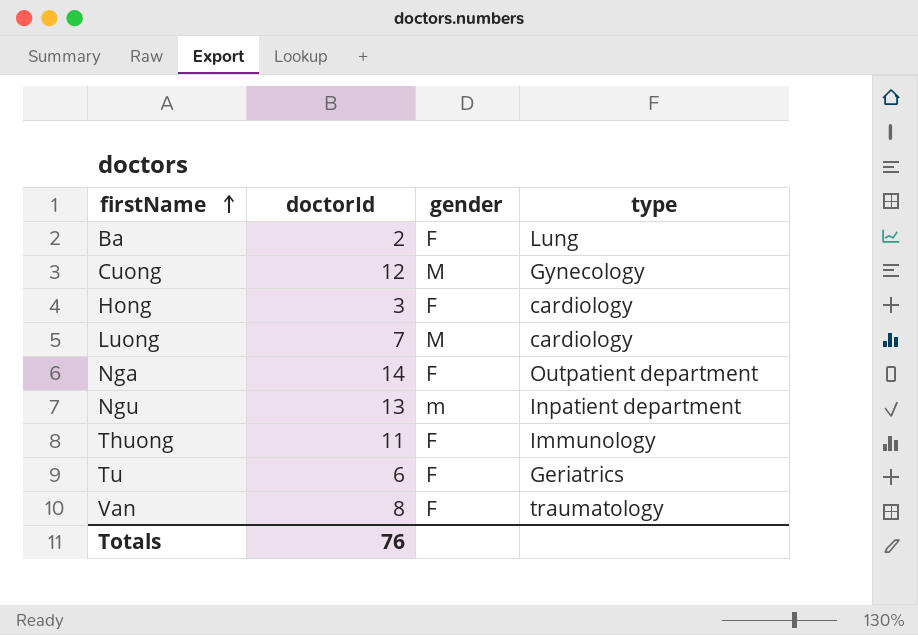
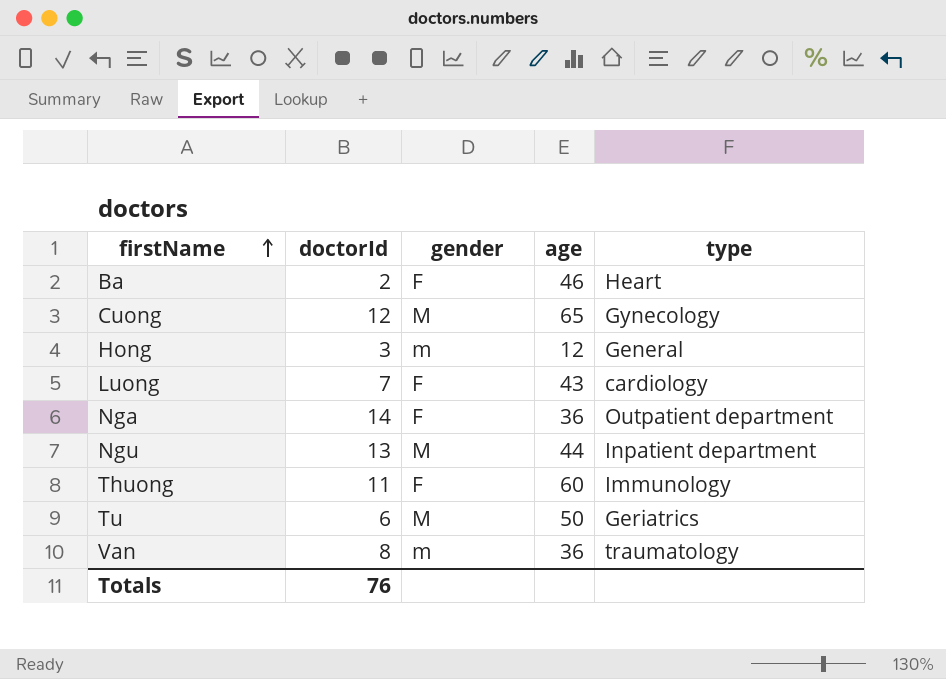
column age | position: none -> 4
Ba | type: Lung -> Heart
Hong | gender: F -> m
Hong | type: cardiology -> General
Luong | gender: M -> F
Ngu | gender: m -> M
Tu | gender: F -> M
Van | gender: F -> m

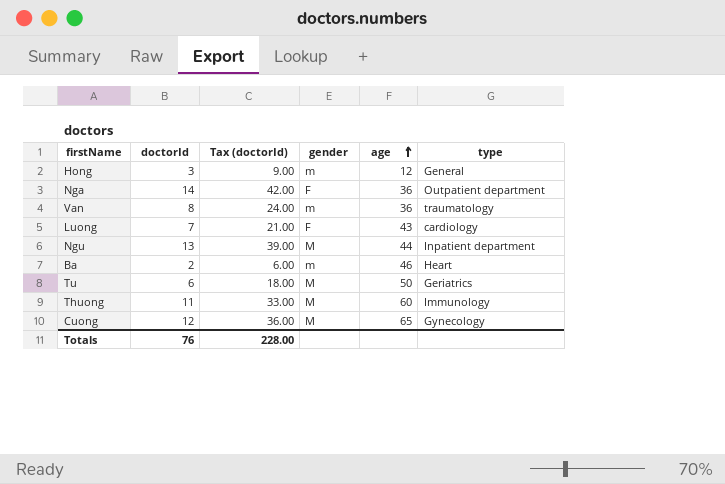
row order: firstName ascending -> age ascending
column Tax (doctorId) | formula: none -> [doctorId] * 3
Ba | gender: F -> m
Thuong | gender: F -> M

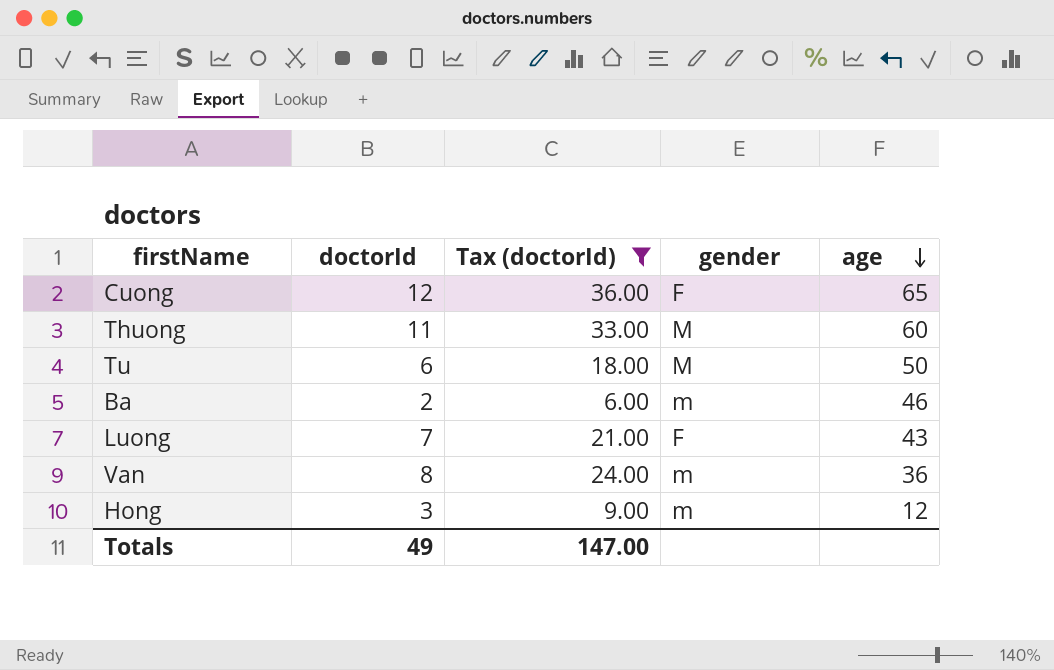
filter: none -> Tax (doctorId) <= 36.00
row order: age ascending -> age descending
column type | position: 6 -> none
Cuong | gender: M -> F
Totals | doctorId: 76 -> 49
Totals | Tax (doctorId): 228.00 -> 147.00

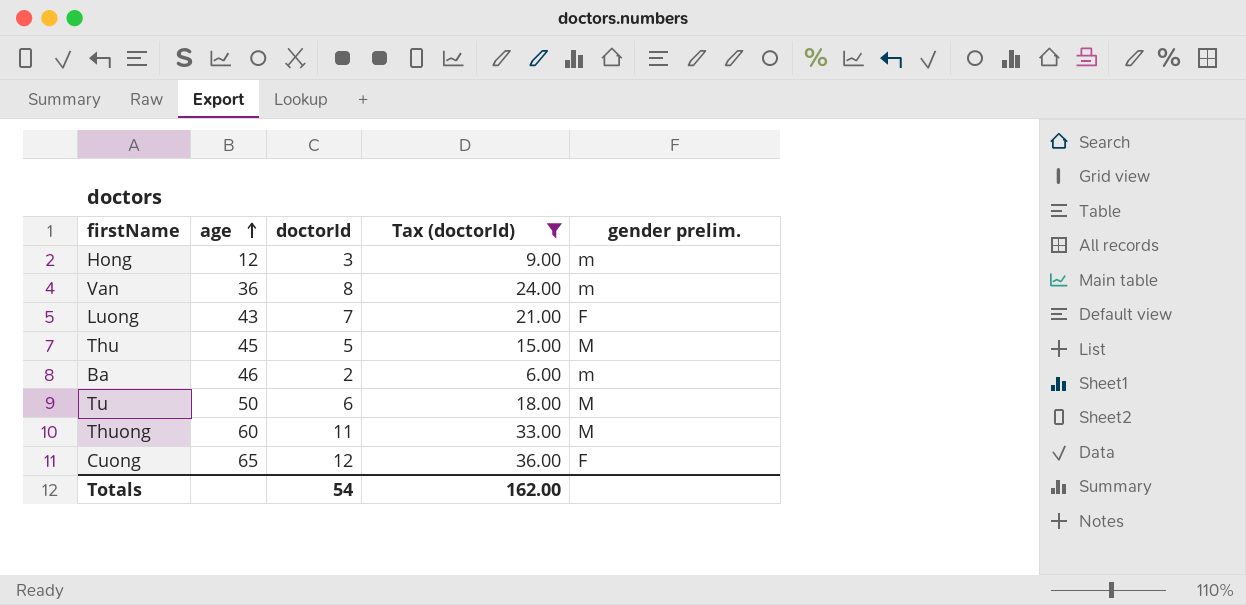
row order: age descending -> age ascending
column age | position: 5 -> 2
column name: gender -> gender prelim.
row Thu: none -> 45 | 5 | 15.00 | M
Totals | doctorId: 49 -> 54
Totals | Tax (doctorId): 147.00 -> 162.00

